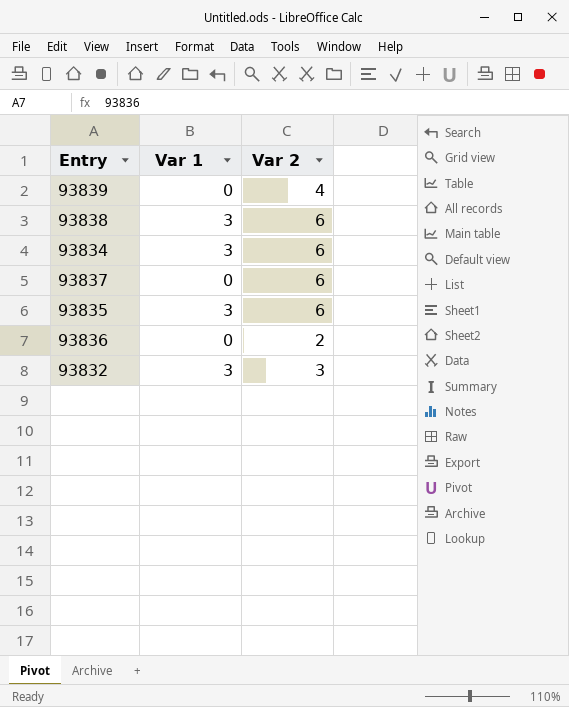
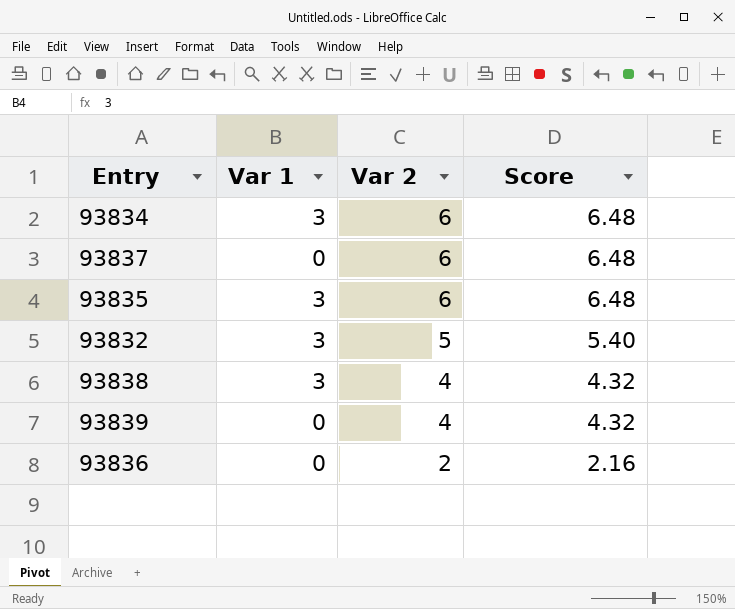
row order: none -> Var 2 descending
column Score | formula: none -> [Var 2] * 1.08
93832 | Var 2: 3 -> 5
93838 | Var 2: 6 -> 4

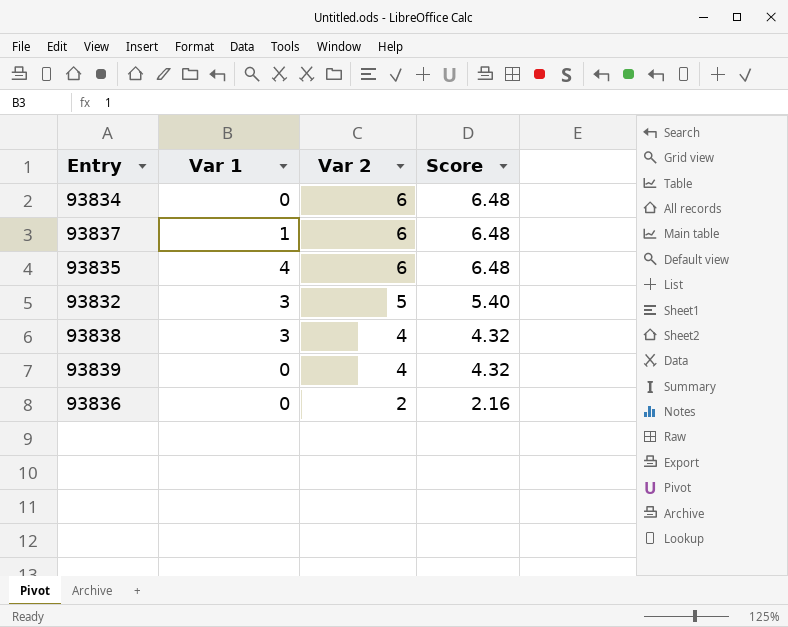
93834 | Var 1: 3 -> 0
93837 | Var 1: 0 -> 1
93835 | Var 1: 3 -> 4

